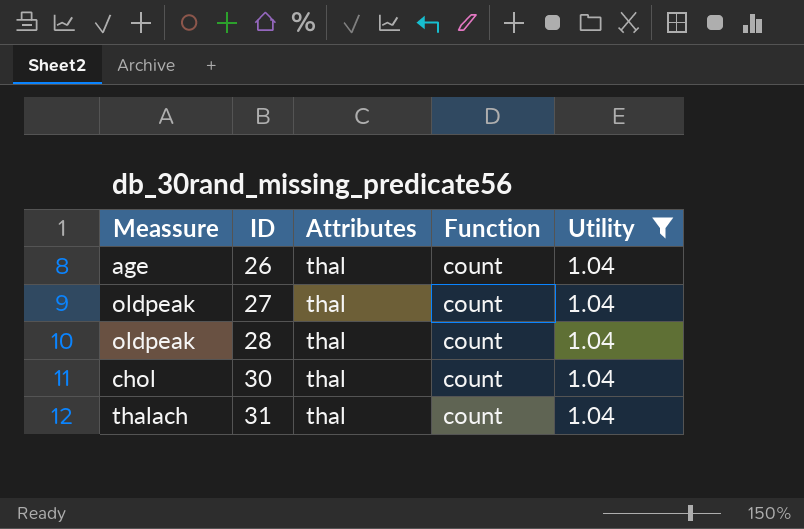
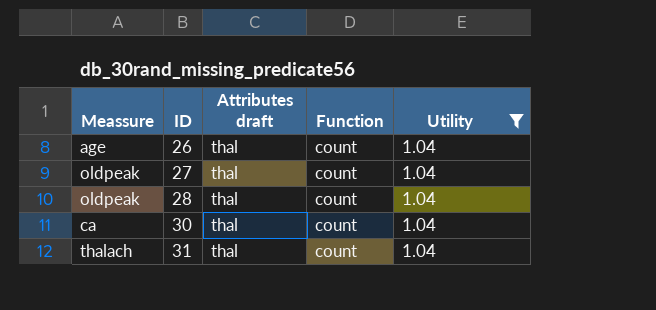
column name: Attributes -> Attributes draft
30 | Meassure: chol -> ca

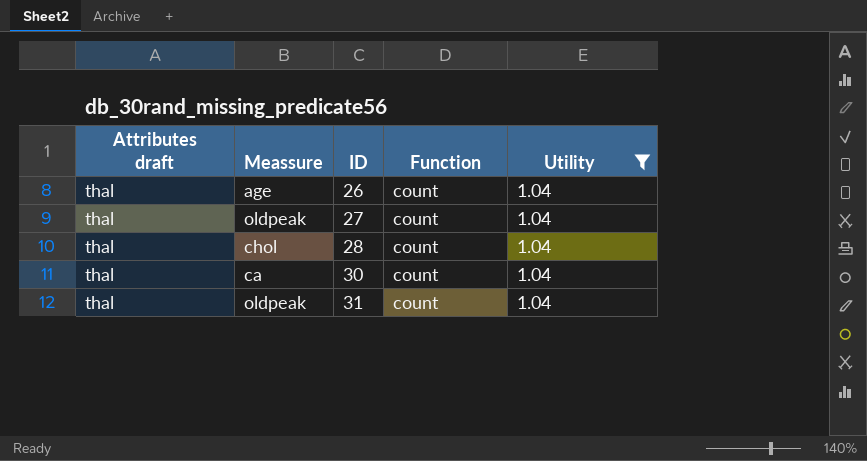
column Attributes draft | position: 3 -> 1
28 | Meassure: oldpeak -> chol
31 | Meassure: thalach -> oldpeak

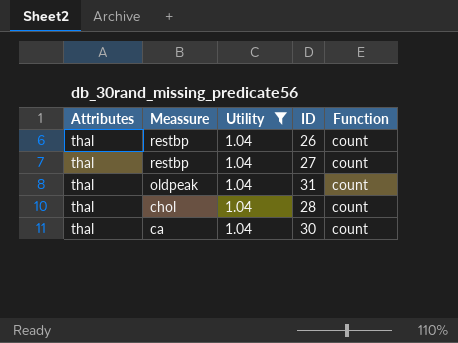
row order: ID ascending -> Meassure descending
column name: Attributes draft -> Attributes
column Utility | position: 5 -> 3
26 | Meassure: age -> restbp
27 | Meassure: oldpeak -> restbp

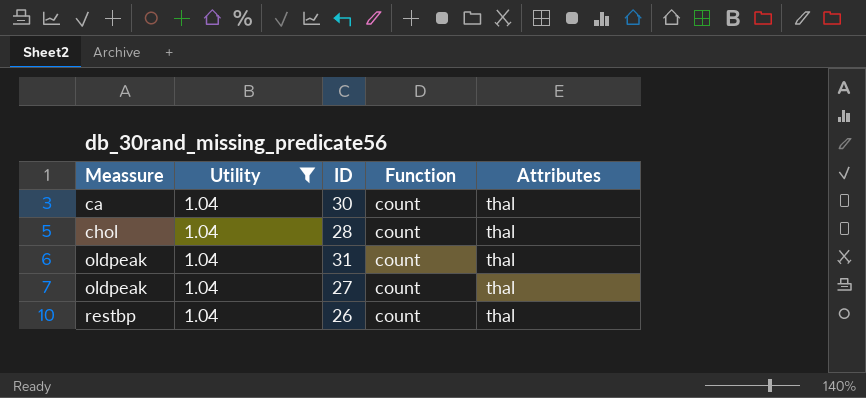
row order: Meassure descending -> Meassure ascending
column Attributes | position: 1 -> 5
27 | Meassure: restbp -> oldpeak

